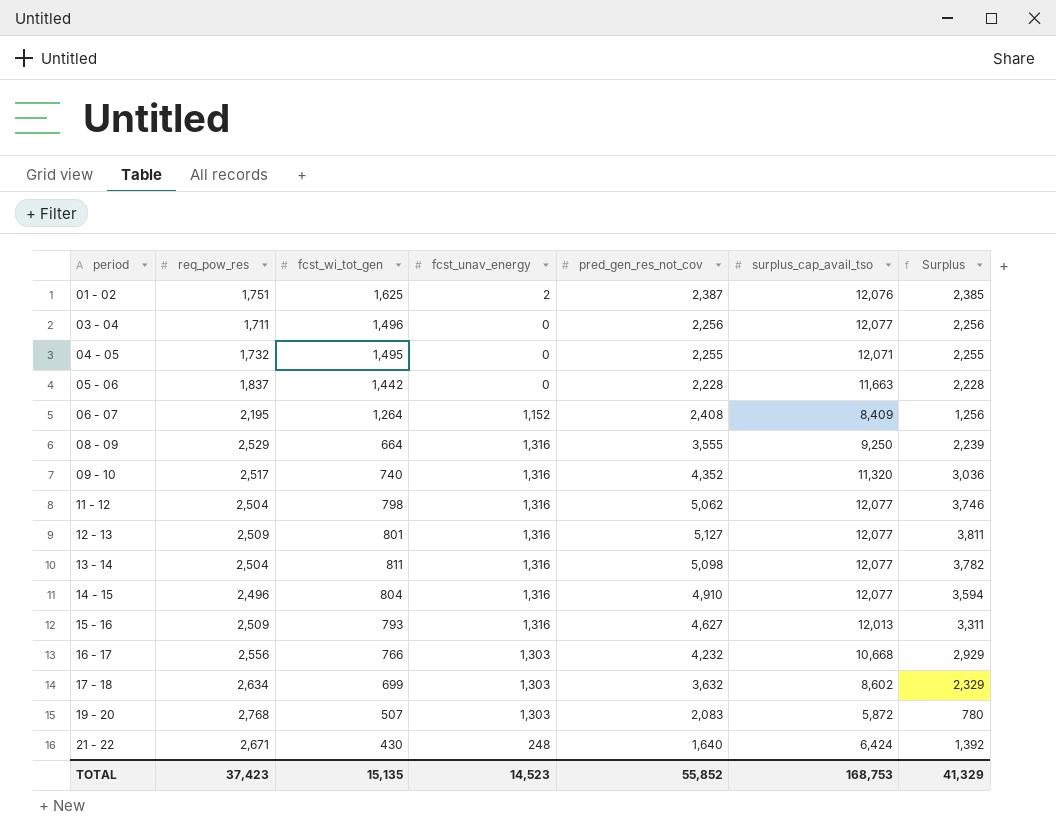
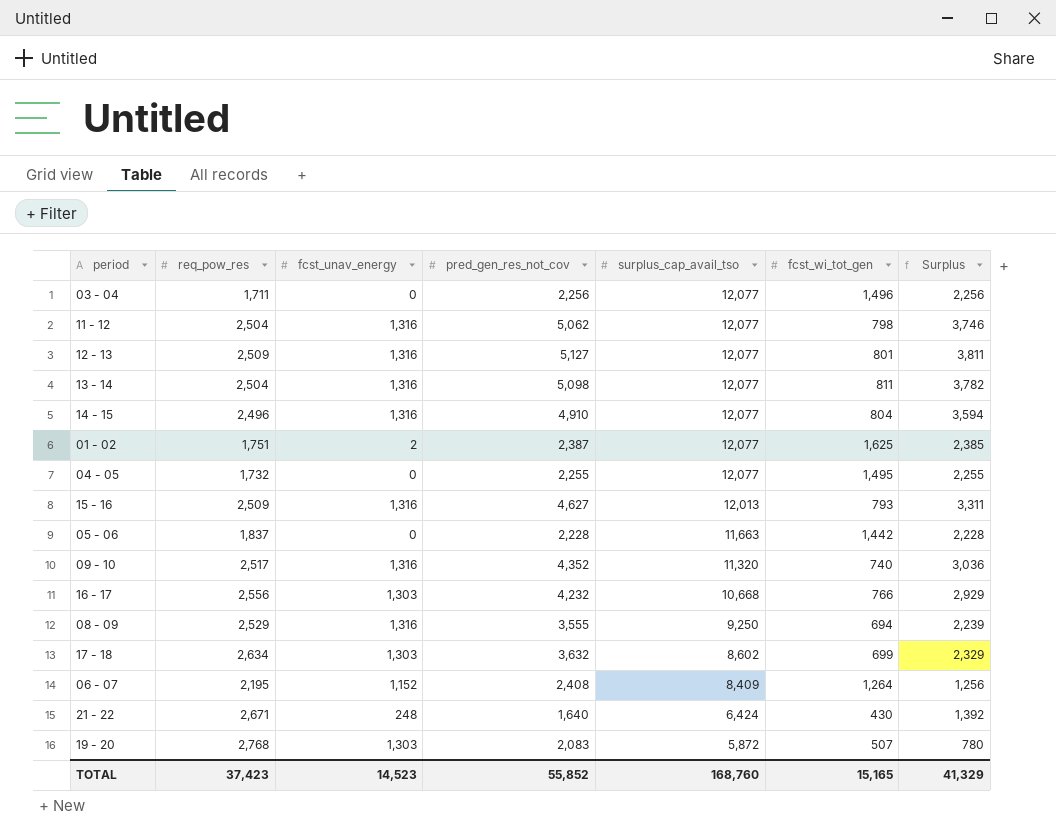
row order: period ascending -> surplus_cap_avail_tso descending
column fcst_wi_tot_gen | position: 3 -> 6
01 - 02 | surplus_cap_avail_tso: 12,076 -> 12,077
04 - 05 | surplus_cap_avail_tso: 12,071 -> 12,077
08 - 09 | fcst_wi_tot_gen: 664 -> 694
TOTAL | surplus_cap_avail_tso: 168,753 -> 168,760
TOTAL | fcst_wi_tot_gen: 15,135 -> 15,165

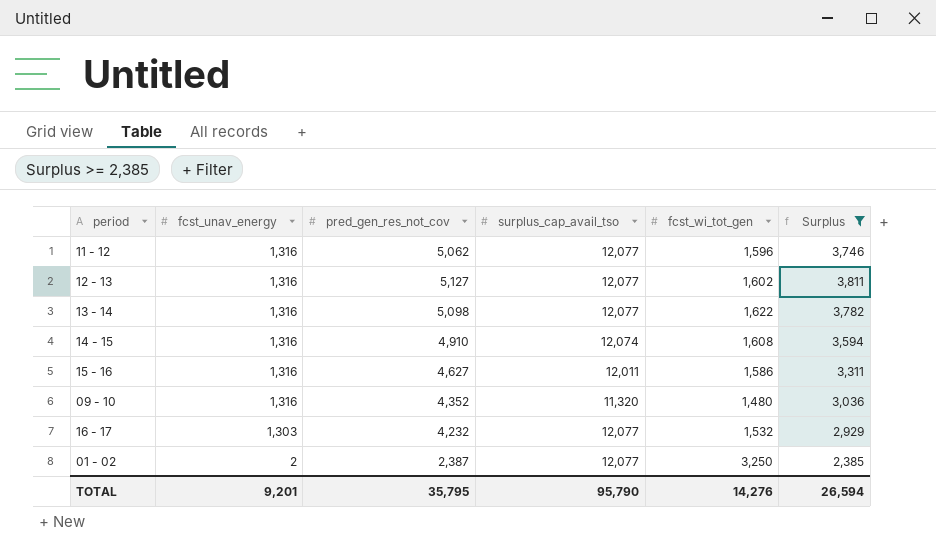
filter: none -> Surplus >= 2,385
row order: surplus_cap_avail_tso descending -> fcst_unav_energy descending
column req_pow_res | position: 2 -> none
11 - 12 | fcst_wi_tot_gen: 798 -> 1,596
12 - 13 | fcst_wi_tot_gen: 801 -> 1,602
13 - 14 | fcst_wi_tot_gen: 811 -> 1,622
14 - 15 | surplus_cap_avail_tso: 12,077 -> 12,074
14 - 15 | fcst_wi_tot_gen: 804 -> 1,608
15 - 16 | surplus_cap_avail_tso: 12,013 -> 12,011
15 - 16 | fcst_wi_tot_gen: 793 -> 1,586
09 - 10 | fcst_wi_tot_gen: 740 -> 1,480
16 - 17 | surplus_cap_avail_tso: 10,668 -> 12,077
16 - 17 | fcst_wi_tot_gen: 766 -> 1,532
01 - 02 | fcst_wi_tot_gen: 1,625 -> 3,250
TOTAL | fcst_unav_energy: 14,523 -> 9,201
TOTAL | pred_gen_res_not_cov: 55,852 -> 35,795
TOTAL | surplus_cap_avail_tso: 168,760 -> 95,790
TOTAL | fcst_wi_tot_gen: 15,165 -> 14,276
TOTAL | Surplus: 41,329 -> 26,594

